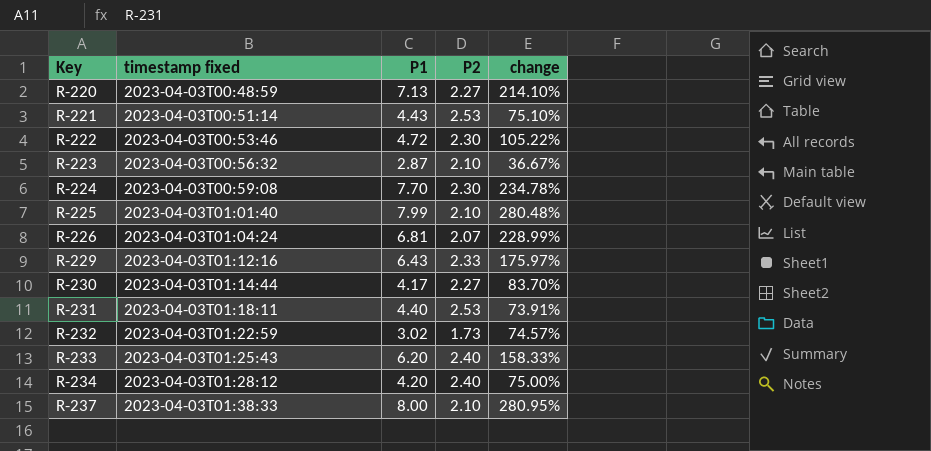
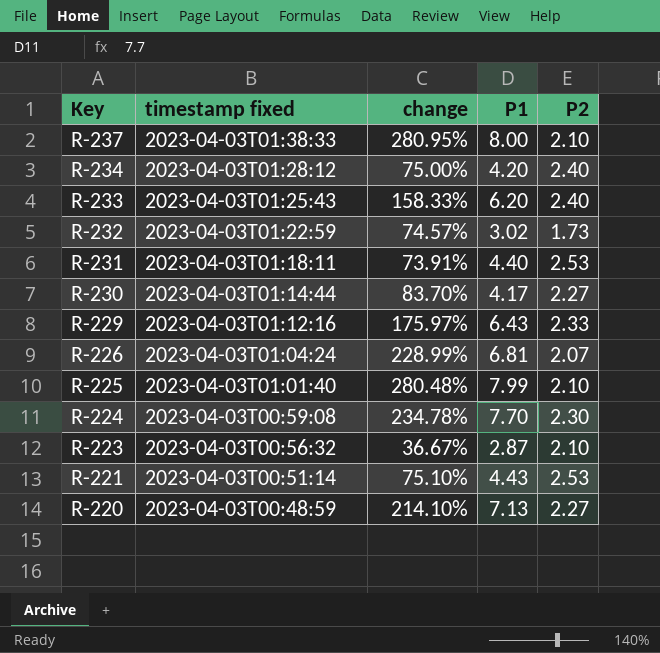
row order: Key ascending -> Key descending
column change | position: 5 -> 3
row R-222: 2023-04-03T00:53:46 | 4.72 | 2.30 | 105.22% -> none

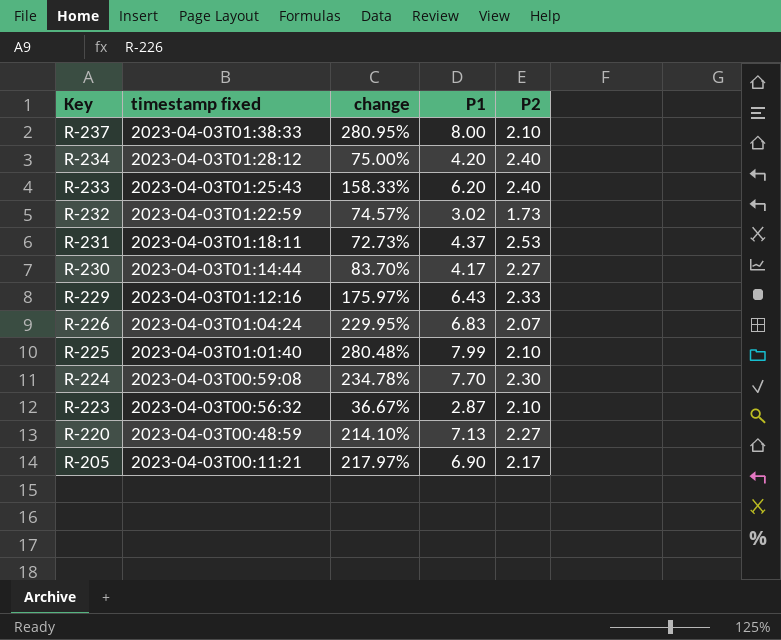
row R-221: 2023-04-03T00:51:14 | 75.10% | 4.43 | 2.53 -> none
R-231 | change: 73.91% -> 72.73%
R-231 | P1: 4.40 -> 4.37
R-226 | change: 228.99% -> 229.95%
R-226 | P1: 6.81 -> 6.83
row R-205: none -> 2023-04-03T00:11:21 | 217.97% | 6.90 | 2.17

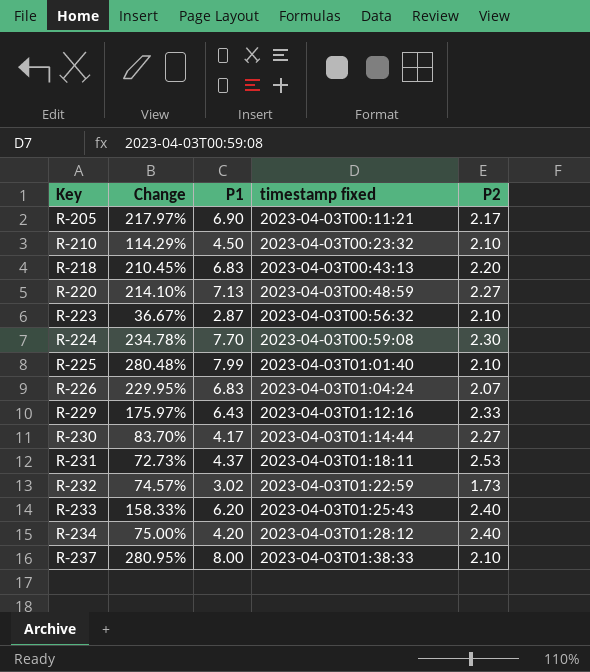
row order: Key descending -> Key ascending
column name: change -> Change
column timestamp fixed | position: 2 -> 4
row R-210: none -> 114.29% | 4.50 | 2023-04-03T00:23:32 | 2.10
row R-218: none -> 210.45% | 6.83 | 2023-04-03T00:43:13 | 2.20

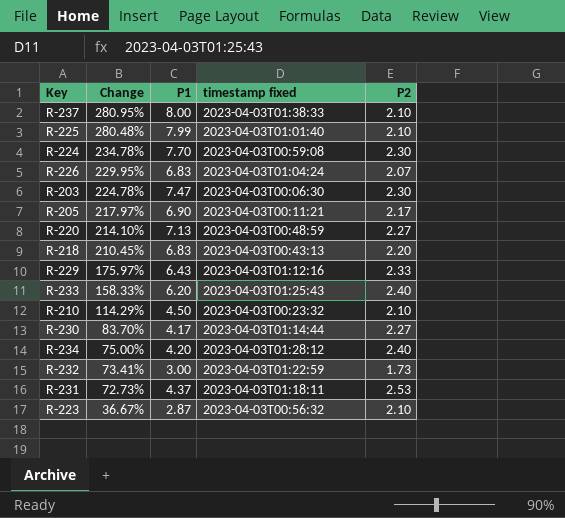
row order: Key ascending -> Change descending
row R-203: none -> 224.78% | 7.47 | 2023-04-03T00:06:30 | 2.30
R-232 | Change: 74.57% -> 73.41%
R-232 | P1: 3.02 -> 3.00

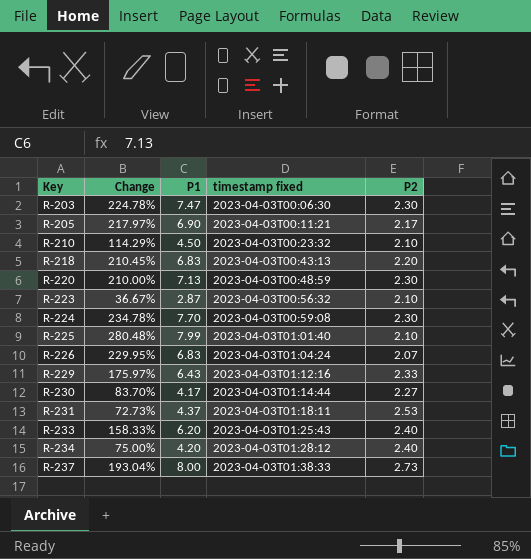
row order: Change descending -> Key ascending
row R-232: 73.41% | 3.00 | 2023-04-03T01:22:59 | 1.73 -> none
R-220 | Change: 214.10% -> 210.00%
R-220 | P2: 2.27 -> 2.30
R-237 | Change: 280.95% -> 193.04%
R-237 | P2: 2.10 -> 2.73

